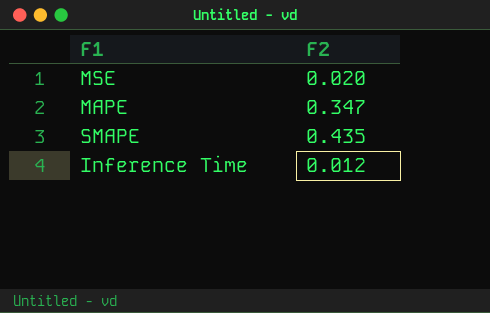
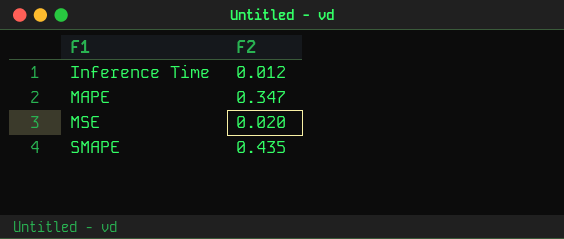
row order: none -> F1 ascending

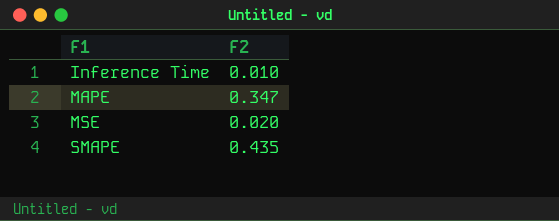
Inference Time | F2: 0.012 -> 0.010

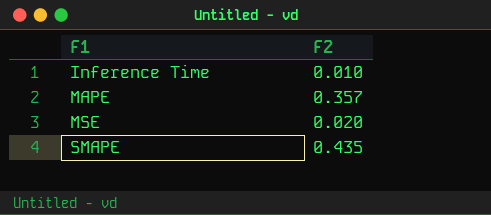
MAPE | F2: 0.347 -> 0.357

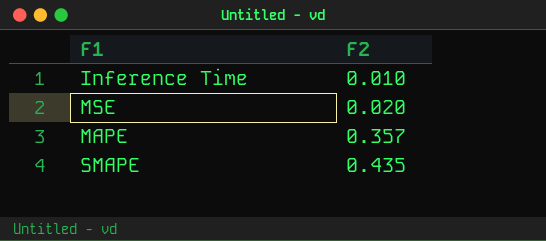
row order: F1 ascending -> F2 ascending

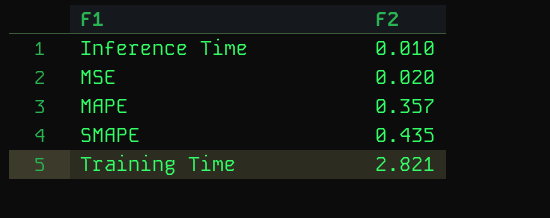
row Training Time: none -> 2.821

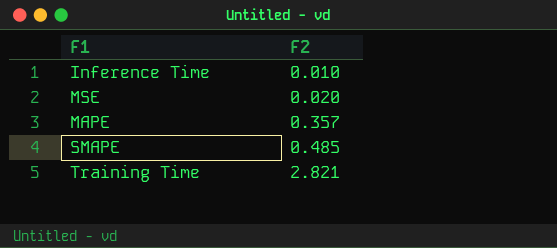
SMAPE | F2: 0.435 -> 0.485

